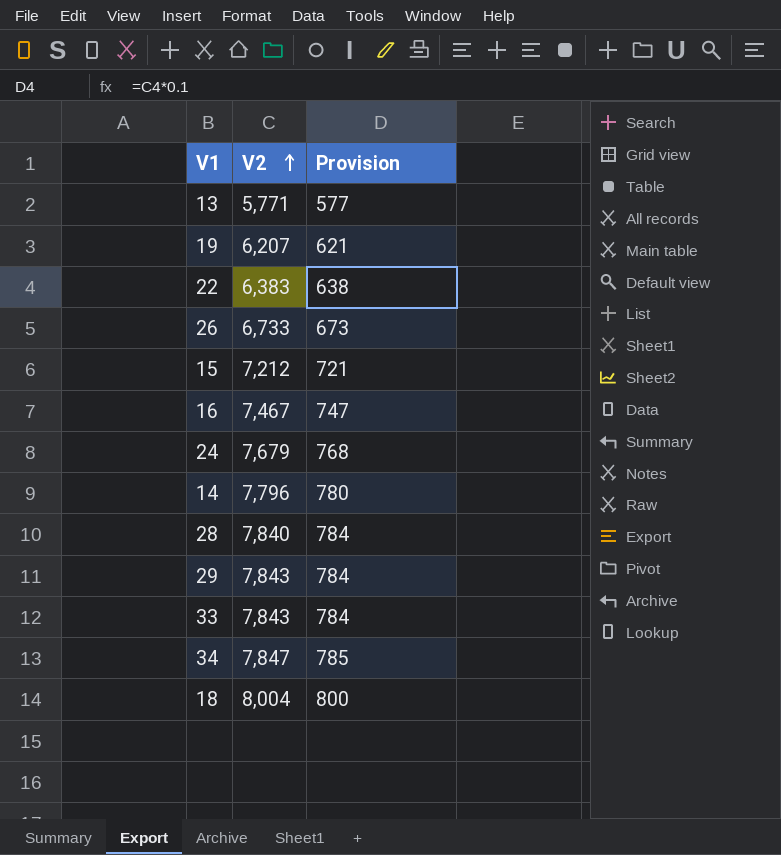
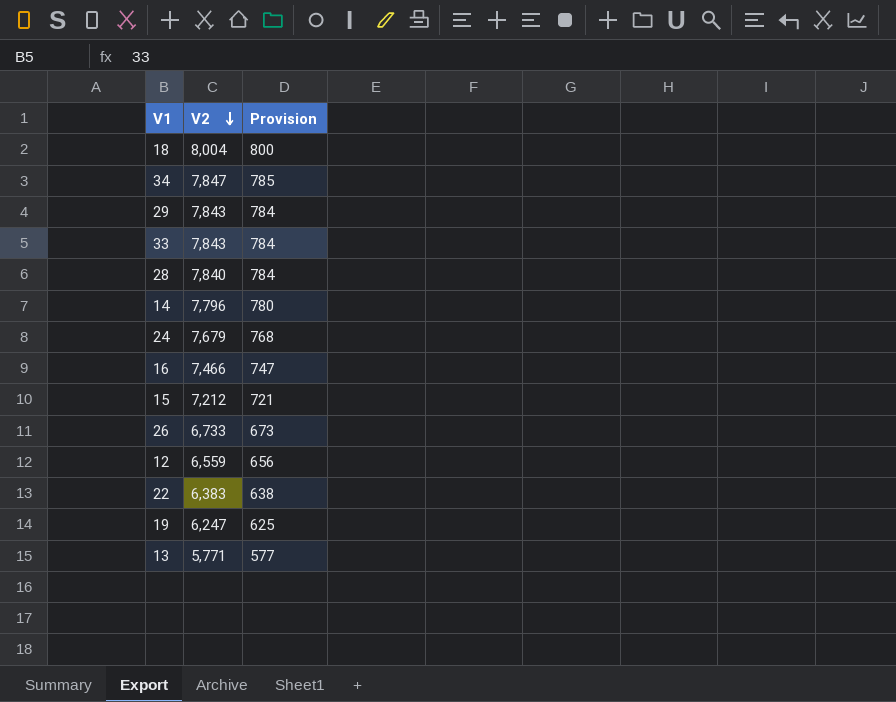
row order: V2 ascending -> V2 descending
16 | V2: 7,467 -> 7,466
row 12: none -> 6,559 | 656
19 | V2: 6,207 -> 6,247
19 | Provision: 621 -> 625

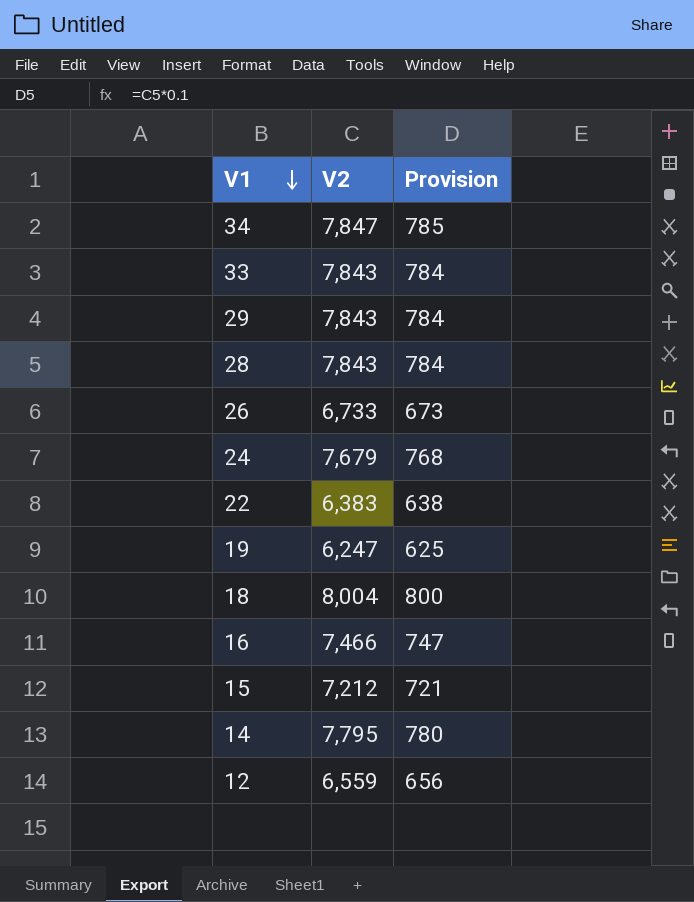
row order: V2 descending -> V1 descending
row 13: 5,771 | 577 -> none
28 | V2: 7,840 -> 7,843
14 | V2: 7,796 -> 7,795

